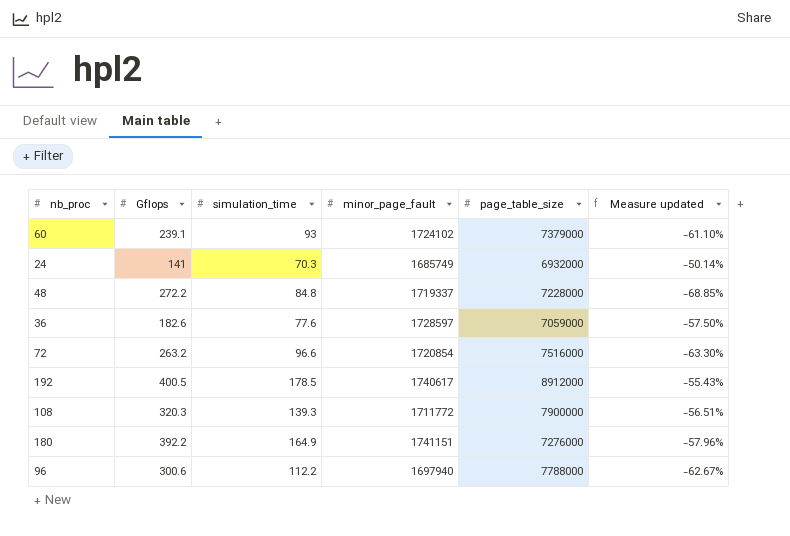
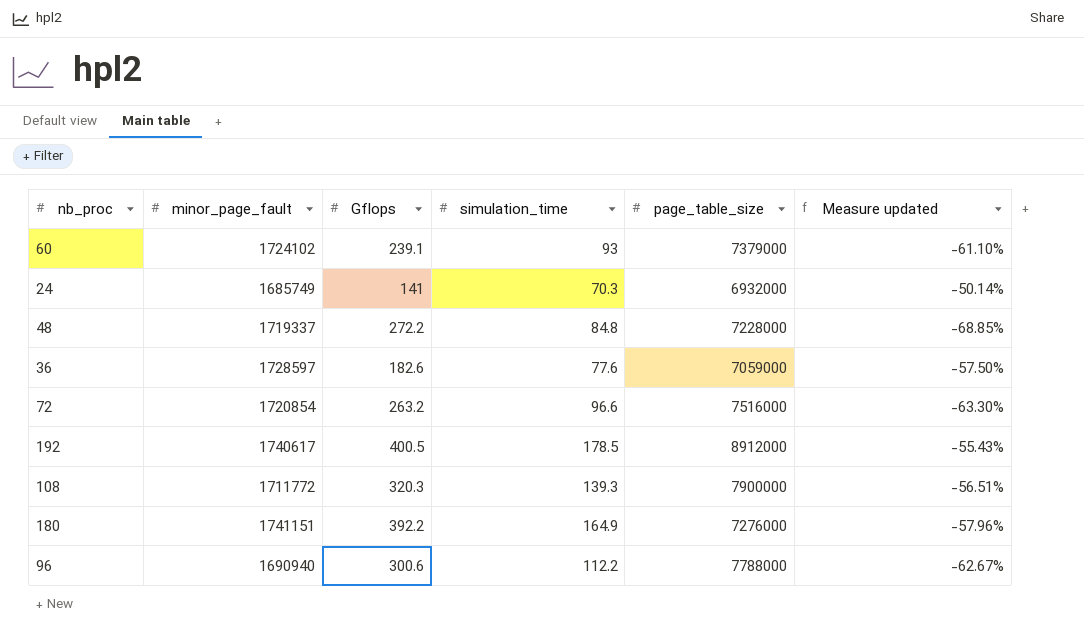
column minor_page_fault | position: 4 -> 2
96 | minor_page_fault: 1697940 -> 1690940

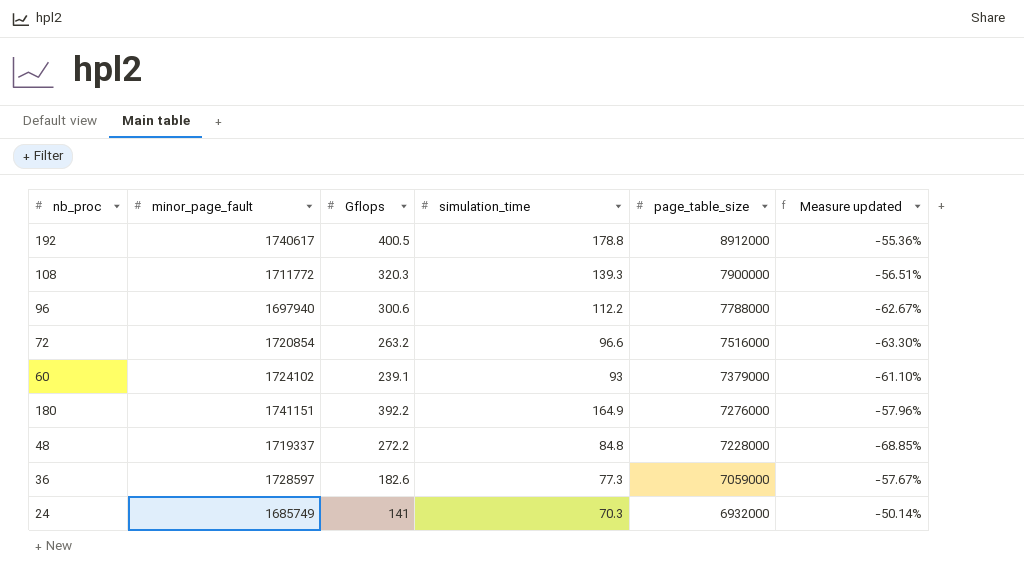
row order: none -> page_table_size descending
192 | simulation_time: 178.5 -> 178.8
192 | Measure updated: -55.43% -> -55.36%
96 | minor_page_fault: 1690940 -> 1697940
36 | simulation_time: 77.6 -> 77.3
36 | Measure updated: -57.50% -> -57.67%

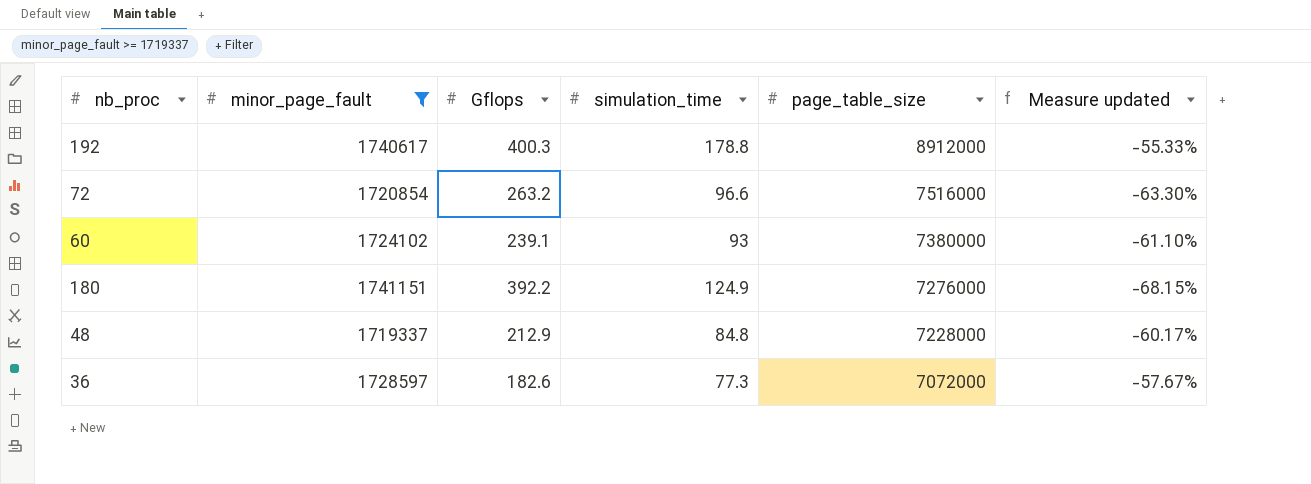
filter: none -> minor_page_fault >= 1719337
192 | Gflops: 400.5 -> 400.3
192 | Measure updated: -55.36% -> -55.33%
60 | page_table_size: 7379000 -> 7380000
180 | simulation_time: 164.9 -> 124.9
180 | Measure updated: -57.96% -> -68.15%
48 | Gflops: 272.2 -> 212.9
48 | Measure updated: -68.85% -> -60.17%
36 | page_table_size: 7059000 -> 7072000

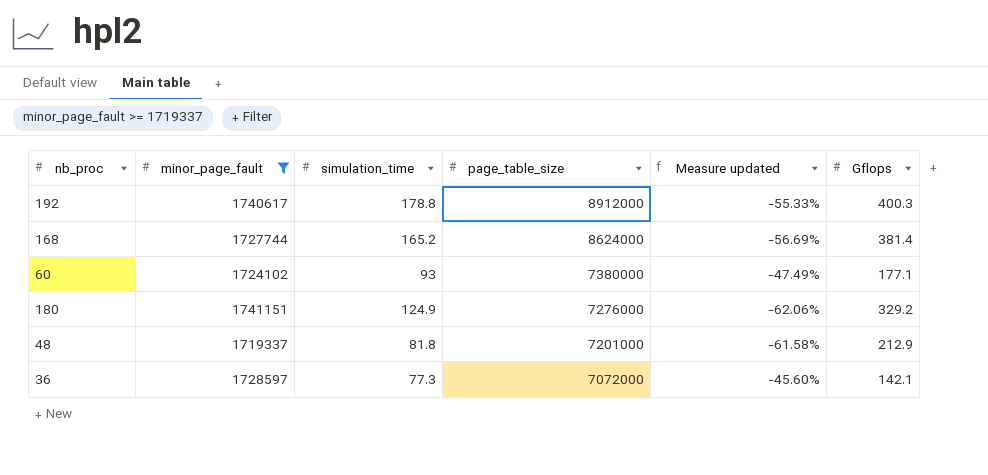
column Gflops | position: 3 -> 6
row 72: 1720854 | 263.2 | 96.6 | 7516000 | -63.30% -> none
row 168: none -> 1727744 | 165.2 | 8624000 | -56.69% | 381.4
60 | Measure updated: -61.10% -> -47.49%
60 | Gflops: 239.1 -> 177.1
180 | Measure updated: -68.15% -> -62.06%
180 | Gflops: 392.2 -> 329.2
48 | simulation_time: 84.8 -> 81.8
48 | page_table_size: 7228000 -> 7201000
48 | Measure updated: -60.17% -> -61.58%
36 | Measure updated: -57.67% -> -45.60%
36 | Gflops: 182.6 -> 142.1

